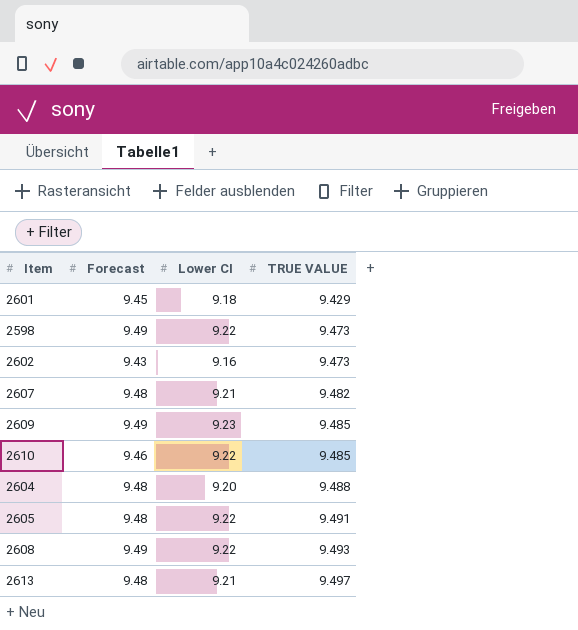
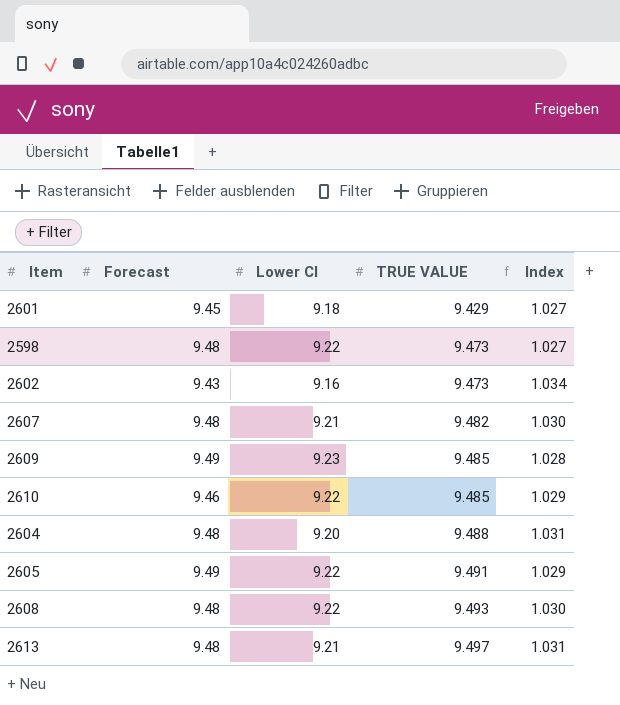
column Index | formula: none -> [TRUE VALUE] / [Lower CI]
2598 | Forecast: 9.49 -> 9.48
2605 | Forecast: 9.48 -> 9.49
2608 | Forecast: 9.49 -> 9.48

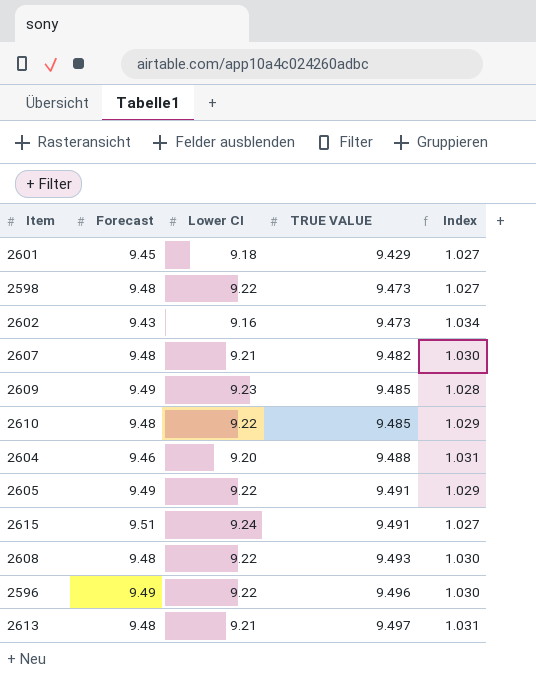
2610 | Forecast: 9.46 -> 9.48
2604 | Forecast: 9.48 -> 9.46
row 2615: none -> 9.51 | 9.24 | 9.491 | 1.027
row 2596: none -> 9.49 | 9.22 | 9.496 | 1.030

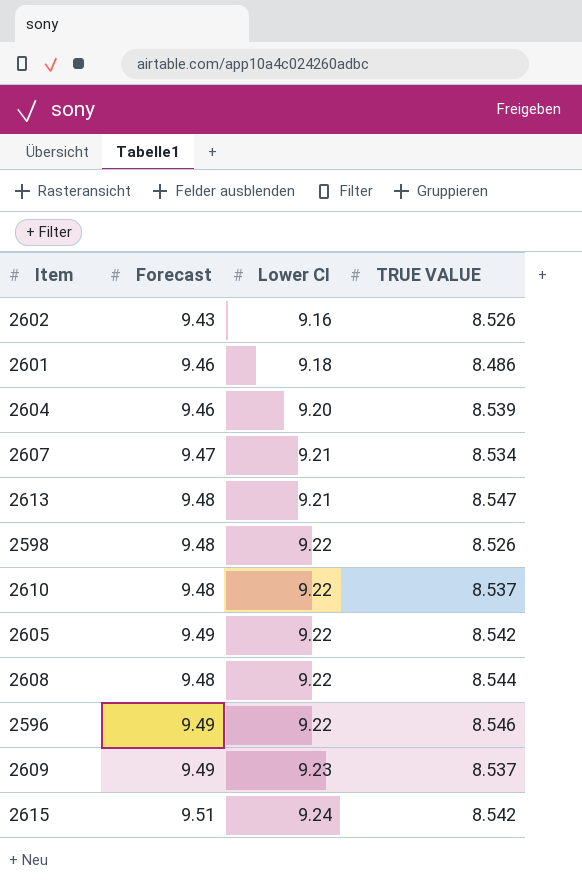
row order: TRUE VALUE ascending -> Lower CI ascending
column Index | formula: [TRUE VALUE] / [Lower CI] -> none
2602 | TRUE VALUE: 9.473 -> 8.526
2601 | Forecast: 9.45 -> 9.46
2601 | TRUE VALUE: 9.429 -> 8.486
2604 | TRUE VALUE: 9.488 -> 8.539
2607 | Forecast: 9.48 -> 9.47
2607 | TRUE VALUE: 9.482 -> 8.534
2613 | TRUE VALUE: 9.497 -> 8.547
2598 | TRUE VALUE: 9.473 -> 8.526
2610 | TRUE VALUE: 9.485 -> 8.537
2605 | TRUE VALUE: 9.491 -> 8.542
2608 | TRUE VALUE: 9.493 -> 8.544
2596 | TRUE VALUE: 9.496 -> 8.546
2609 | TRUE VALUE: 9.485 -> 8.537
2615 | TRUE VALUE: 9.491 -> 8.542

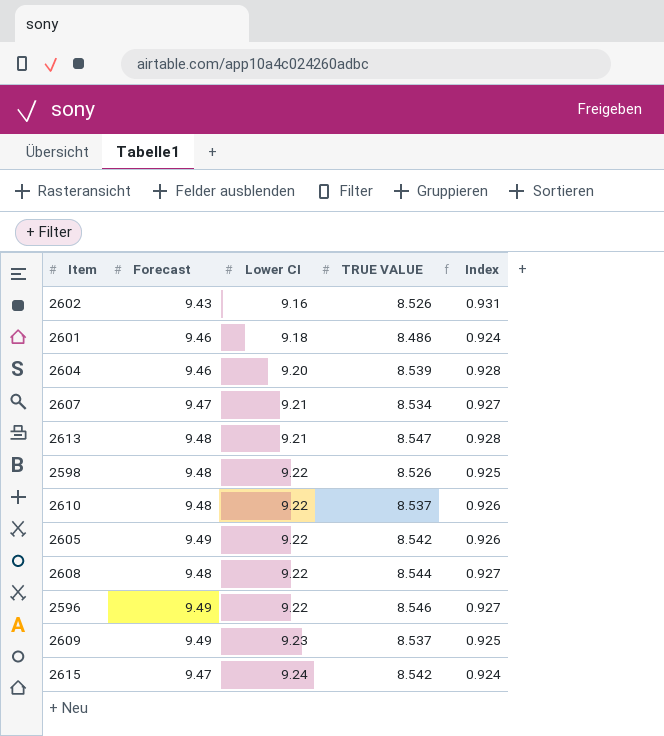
column Index | formula: none -> [TRUE VALUE] / [Lower CI]
2615 | Forecast: 9.51 -> 9.47

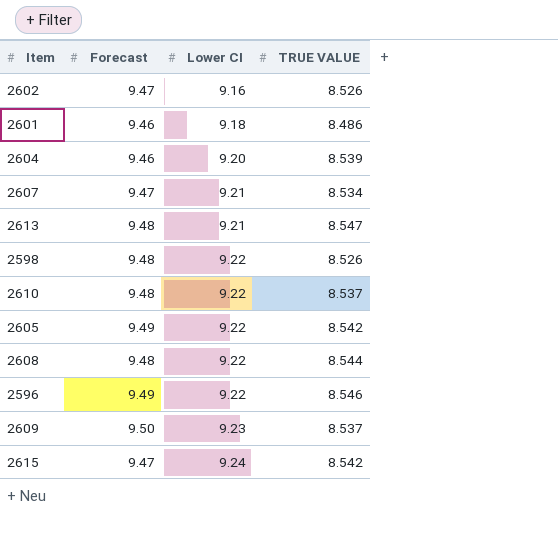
column Index | formula: [TRUE VALUE] / [Lower CI] -> none
2602 | Forecast: 9.43 -> 9.47
2609 | Forecast: 9.49 -> 9.50

